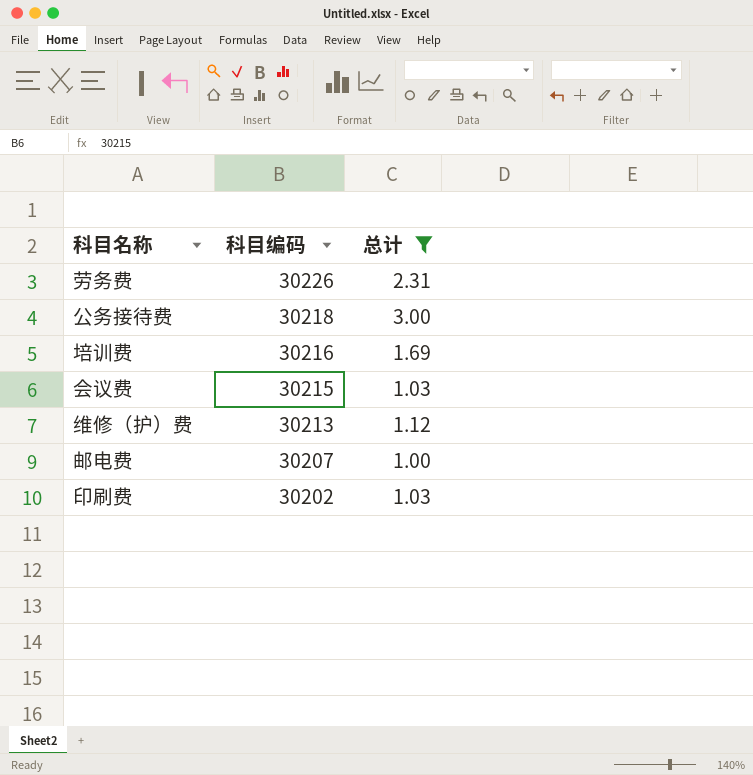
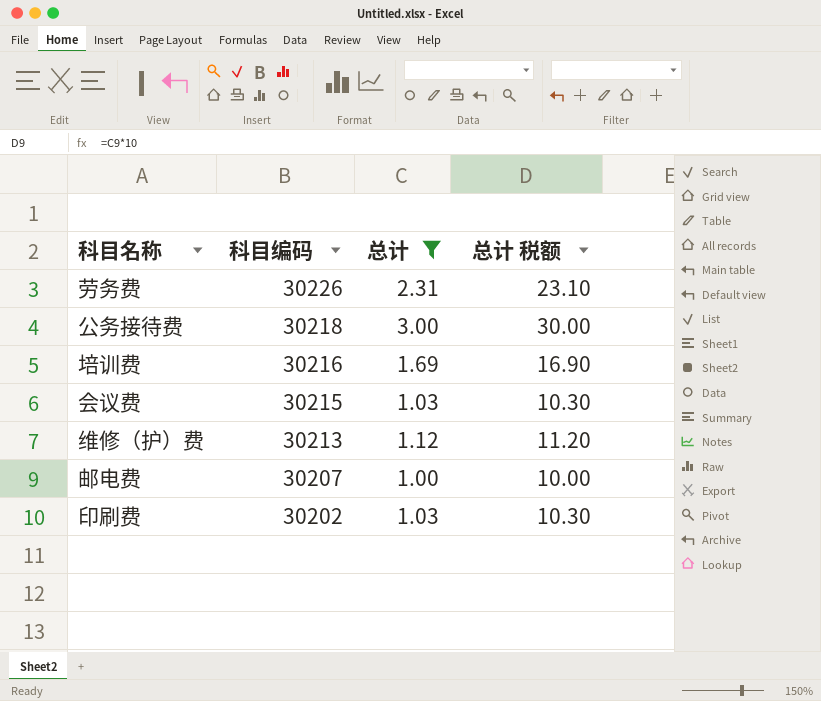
column 总计 税额 | formula: none -> [总计] * 10

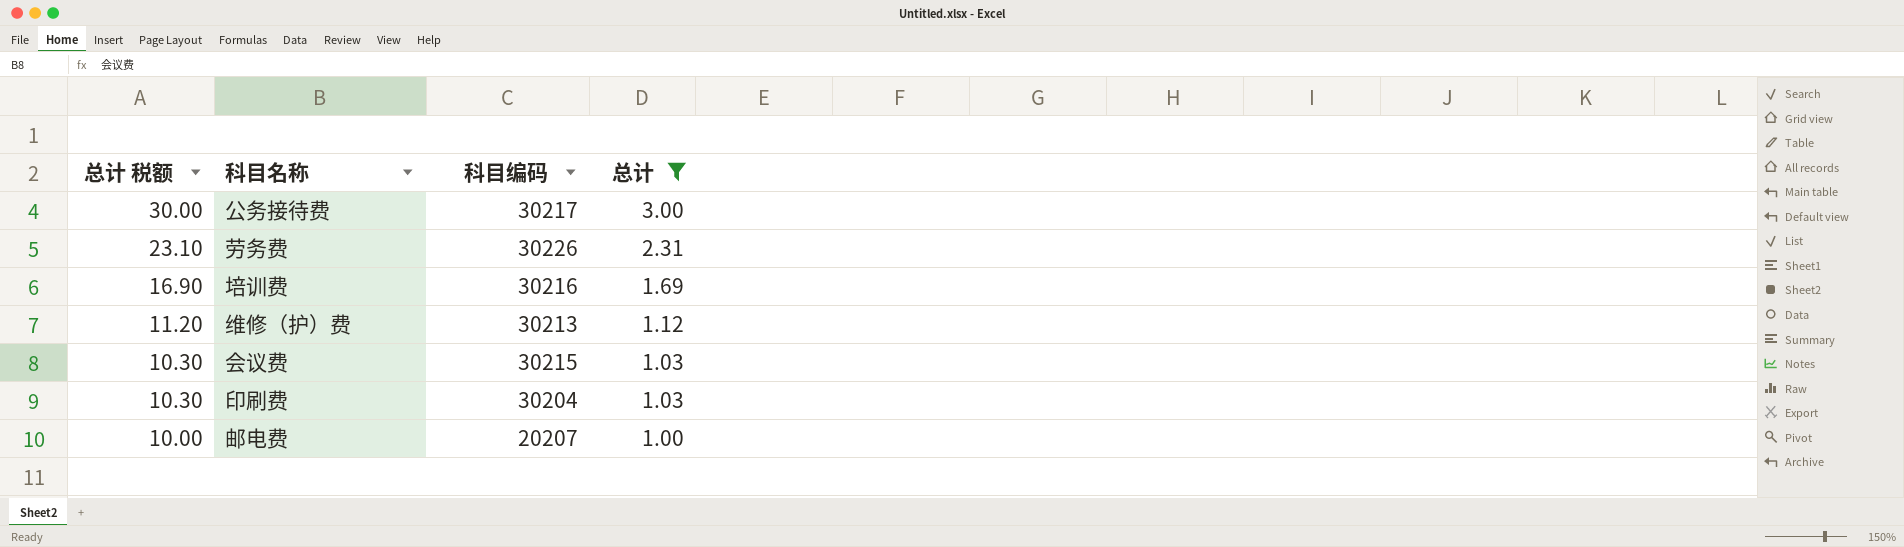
row order: 科目编码 descending -> 总计 税额 descending
column 总计 税额 | position: 4 -> 1
公务接待费 | 科目编码: 30218 -> 30217
印刷费 | 科目编码: 30202 -> 30204
邮电费 | 科目编码: 30207 -> 20207

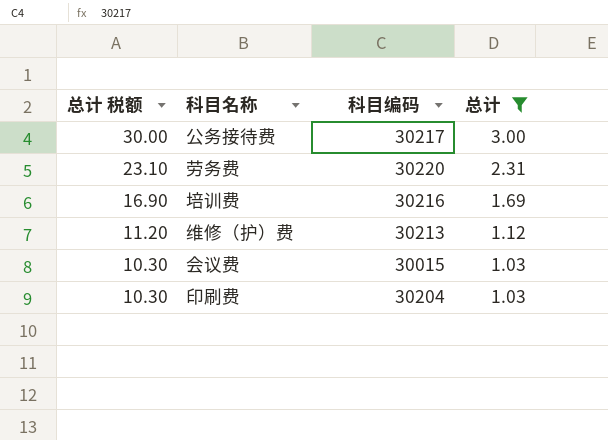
row 邮电费: 10.00 | 20207 | 1.00 -> none
劳务费 | 科目编码: 30226 -> 30220
会议费 | 科目编码: 30215 -> 30015

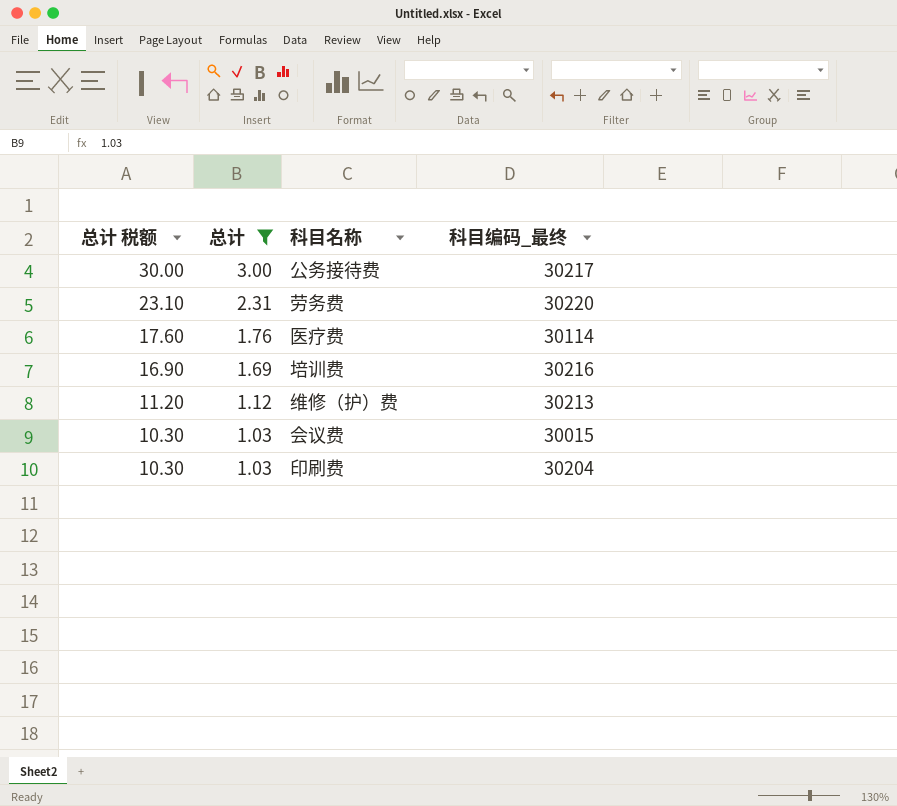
column 总计 | position: 4 -> 2
column name: 科目编码 -> 科目编码_最终
row 医疗费: none -> 17.60 | 1.76 | 30114

